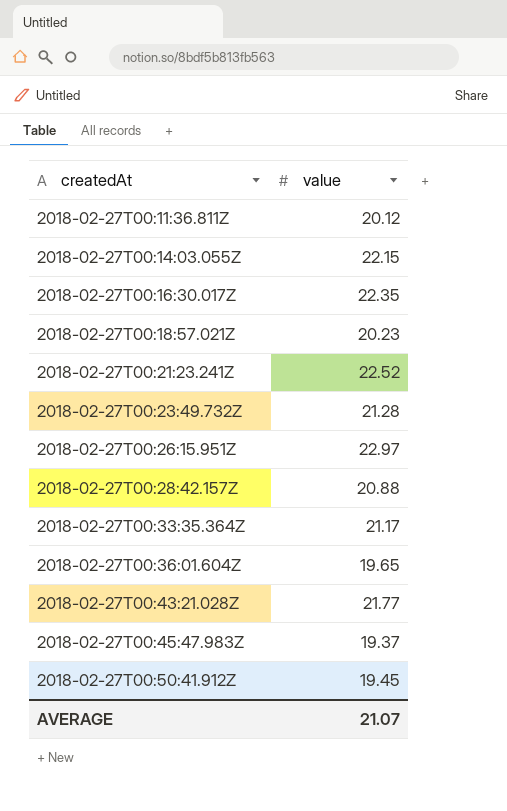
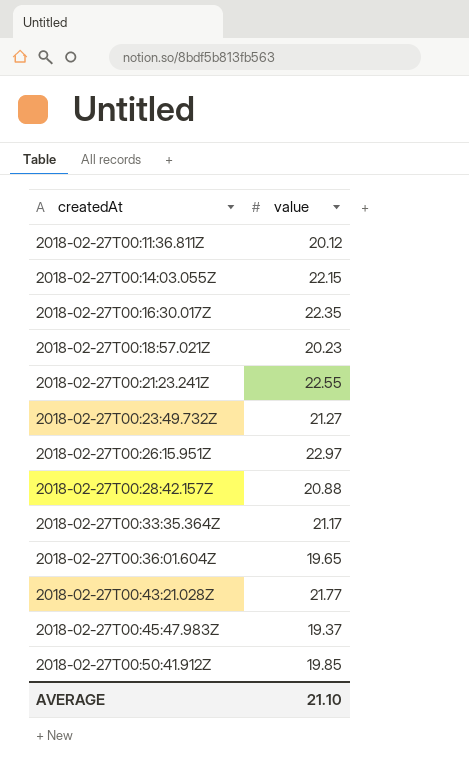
2018-02-27T00:21:23.241Z | value: 22.52 -> 22.55
2018-02-27T00:23:49.732Z | value: 21.28 -> 21.27
2018-02-27T00:50:41.912Z | value: 19.45 -> 19.85
AVERAGE | value: 21.07 -> 21.10

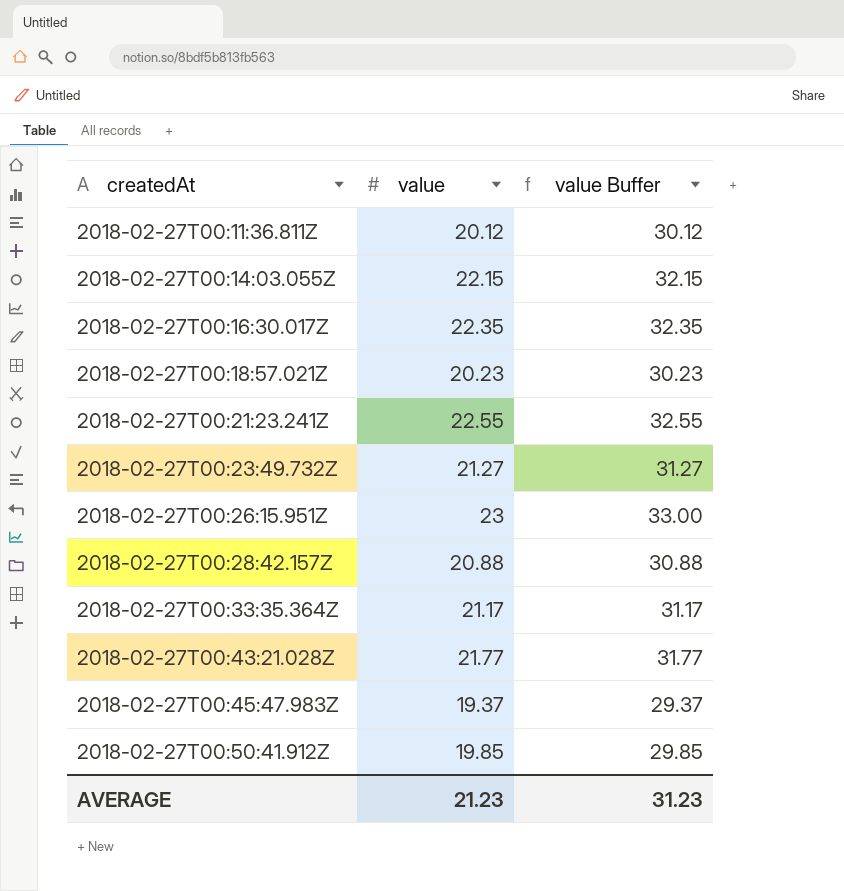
column value Buffer | formula: none -> [value] + 10
row 2018-02-27T00:36:01.604Z: 19.65 -> none
2018-02-27T00:26:15.951Z | value: 22.97 -> 23
AVERAGE | value: 21.10 -> 21.23

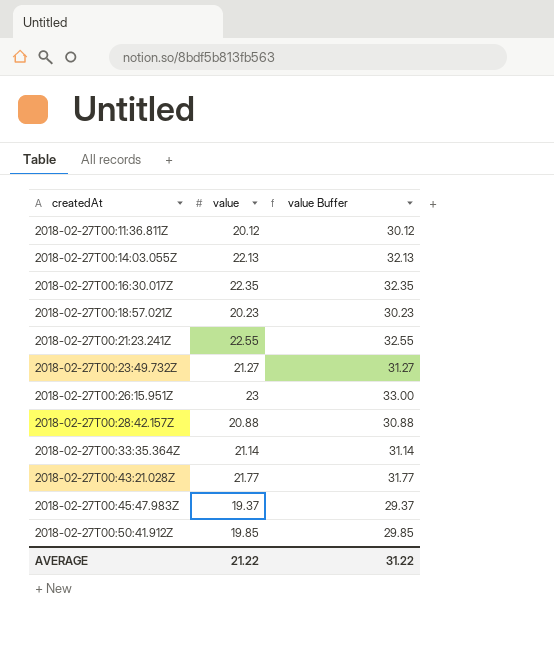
2018-02-27T00:14:03.055Z | value: 22.15 -> 22.13
2018-02-27T00:14:03.055Z | value Buffer: 32.15 -> 32.13
2018-02-27T00:33:35.364Z | value: 21.17 -> 21.14
2018-02-27T00:33:35.364Z | value Buffer: 31.17 -> 31.14
AVERAGE | value: 21.23 -> 21.22
AVERAGE | value Buffer: 31.23 -> 31.22

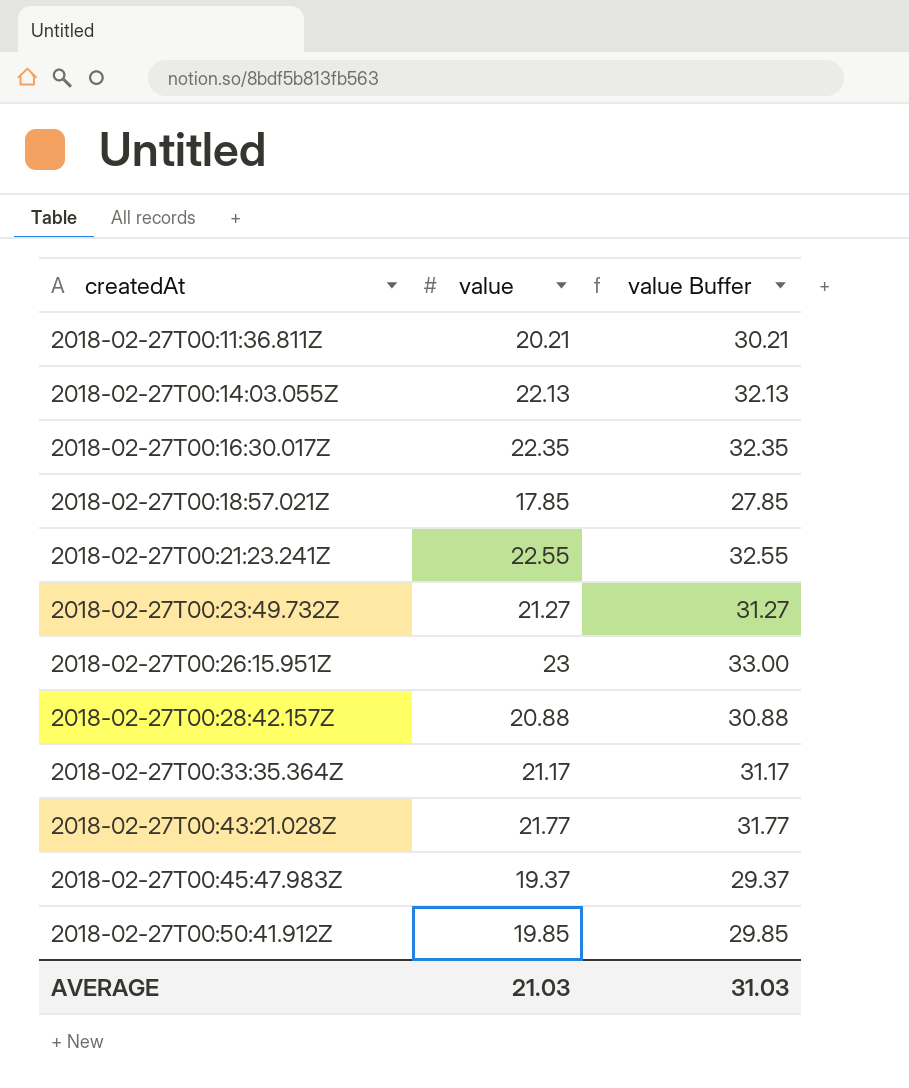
2018-02-27T00:11:36.811Z | value: 20.12 -> 20.21
2018-02-27T00:11:36.811Z | value Buffer: 30.12 -> 30.21
2018-02-27T00:18:57.021Z | value: 20.23 -> 17.85
2018-02-27T00:18:57.021Z | value Buffer: 30.23 -> 27.85
2018-02-27T00:33:35.364Z | value: 21.14 -> 21.17
2018-02-27T00:33:35.364Z | value Buffer: 31.14 -> 31.17
AVERAGE | value: 21.22 -> 21.03
AVERAGE | value Buffer: 31.22 -> 31.03

